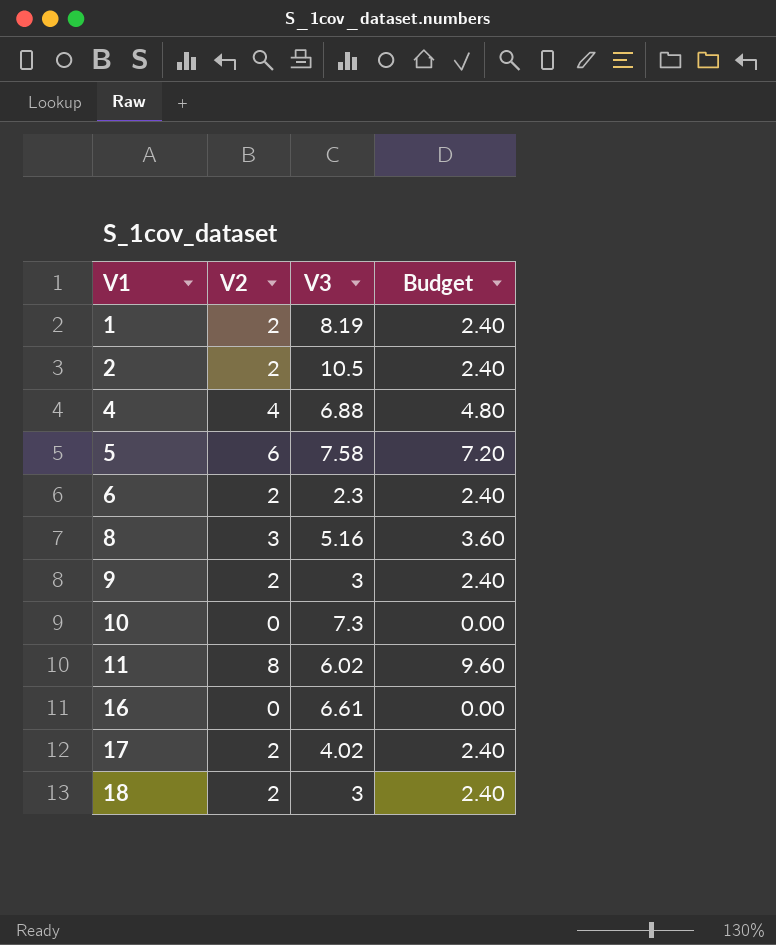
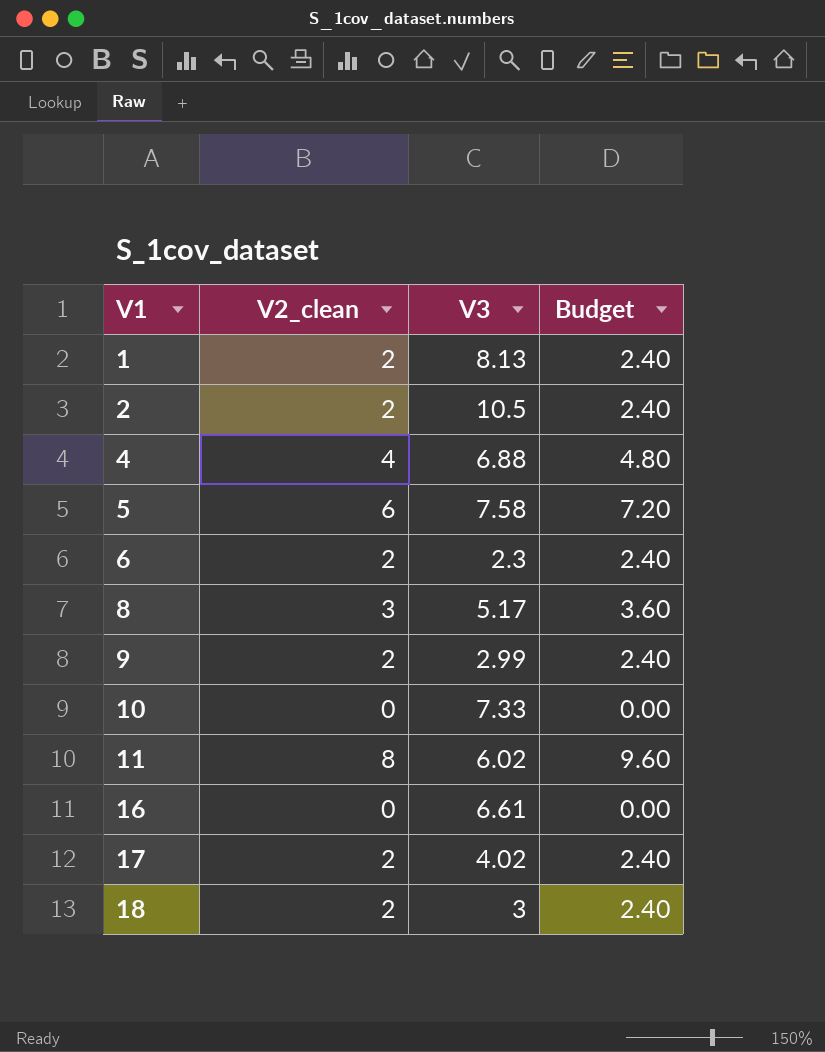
column name: V2 -> V2_clean
1 | V3: 8.19 -> 8.13
8 | V3: 5.16 -> 5.17
9 | V3: 3 -> 2.99
10 | V3: 7.3 -> 7.33

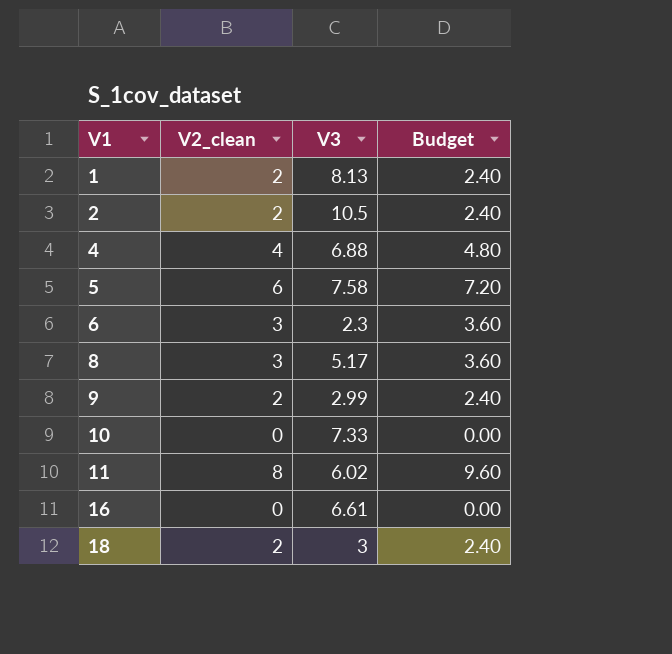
row 17: 2 | 4.02 | 2.40 -> none
6 | V2_clean: 2 -> 3
6 | Budget: 2.40 -> 3.60

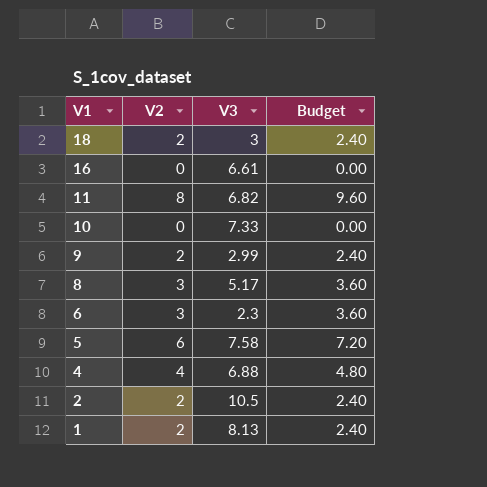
row order: V1 ascending -> V1 descending
column name: V2_clean -> V2
11 | V3: 6.02 -> 6.82

